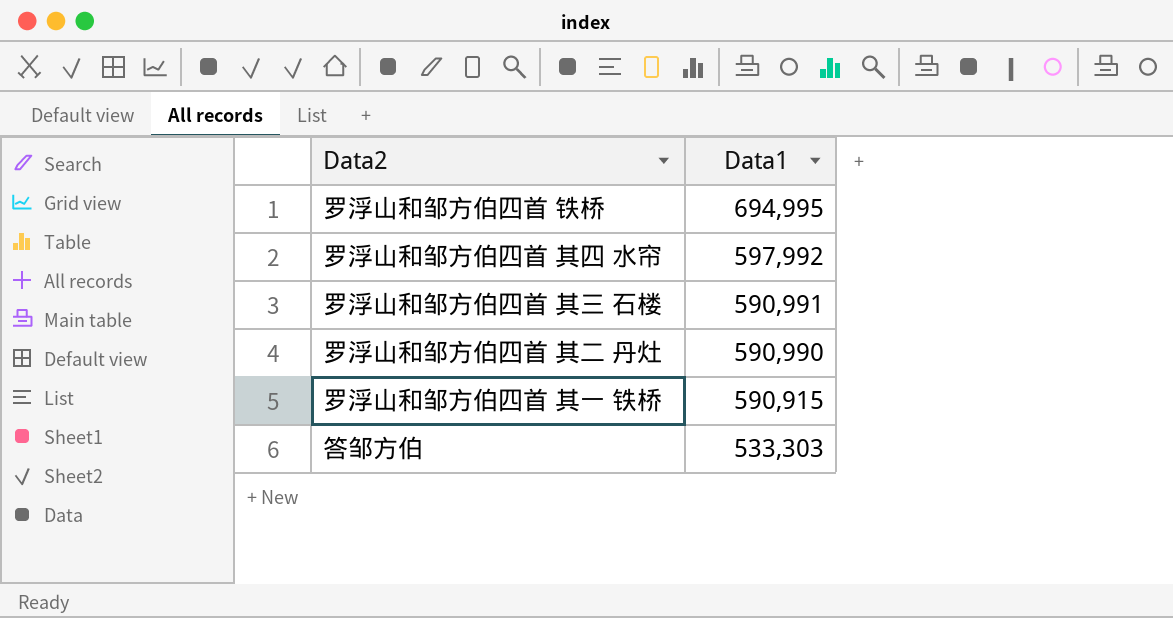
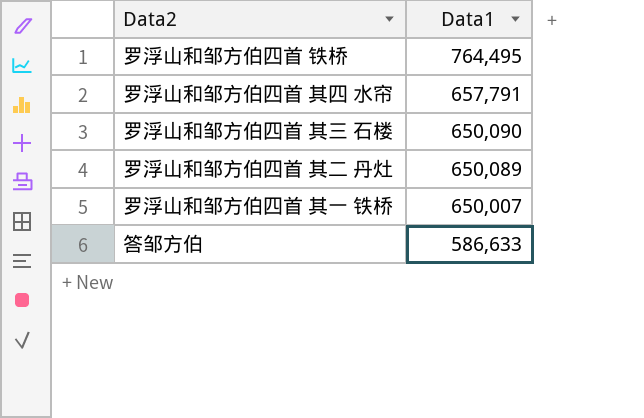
罗浮山和邹方伯四首 铁桥 | Data1: 694,995 -> 764,495
罗浮山和邹方伯四首 其四 水帘 | Data1: 597,992 -> 657,791
罗浮山和邹方伯四首 其三 石楼 | Data1: 590,991 -> 650,090
罗浮山和邹方伯四首 其二 丹灶 | Data1: 590,990 -> 650,089
罗浮山和邹方伯四首 其一 铁桥 | Data1: 590,915 -> 650,007
答邹方伯 | Data1: 533,303 -> 586,633

